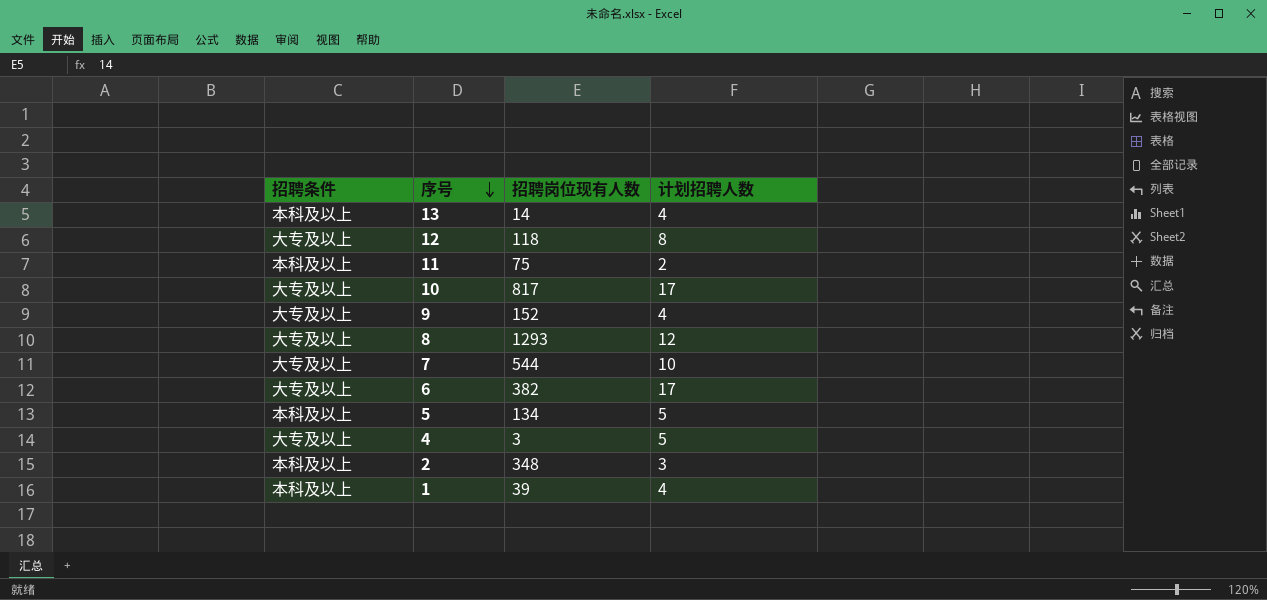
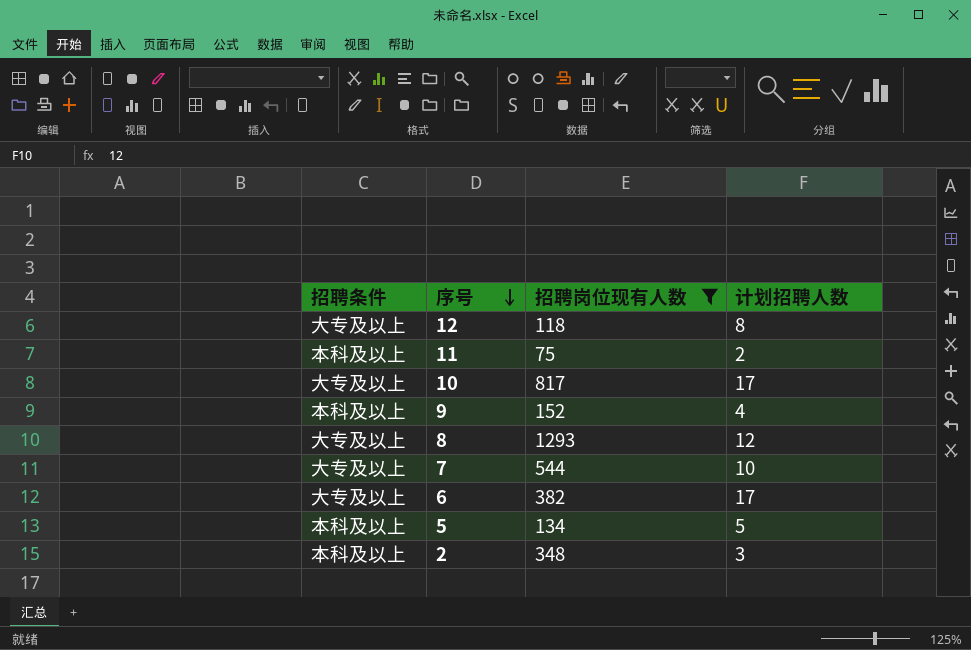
filter: none -> 招聘岗位现有人数 >= 75
9 | 招聘条件: 大专及以上 -> 本科及以上

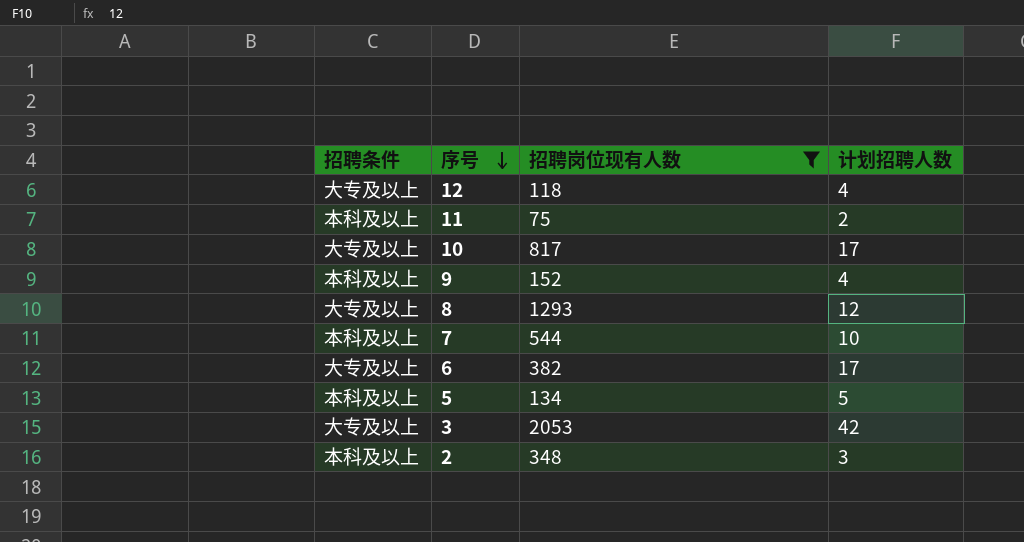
12 | 计划招聘人数: 8 -> 4
7 | 招聘条件: 大专及以上 -> 本科及以上
row 3: none -> 大专及以上 | 2053 | 42

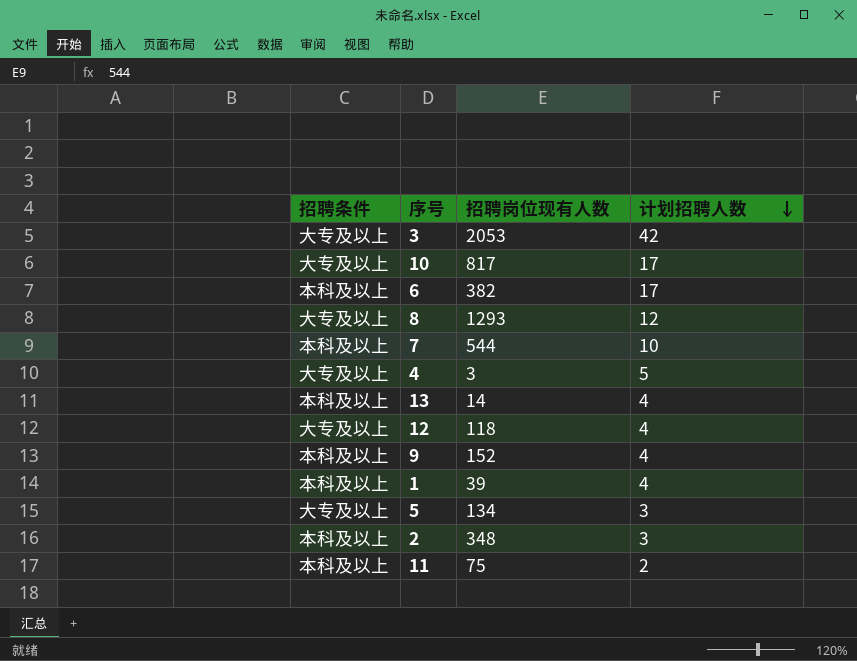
filter: 招聘岗位现有人数 >= 75 -> none
row order: 序号 descending -> 计划招聘人数 descending
6 | 招聘条件: 大专及以上 -> 本科及以上
5 | 招聘条件: 本科及以上 -> 大专及以上
5 | 计划招聘人数: 5 -> 3

